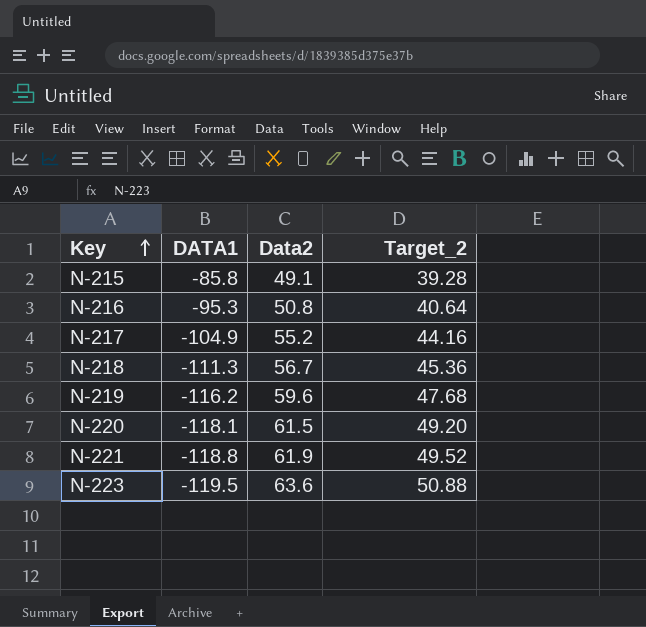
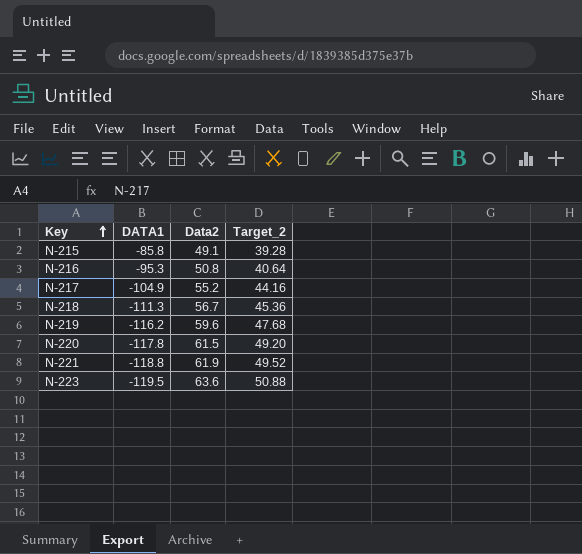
N-220 | DATA1: -118.1 -> -117.8

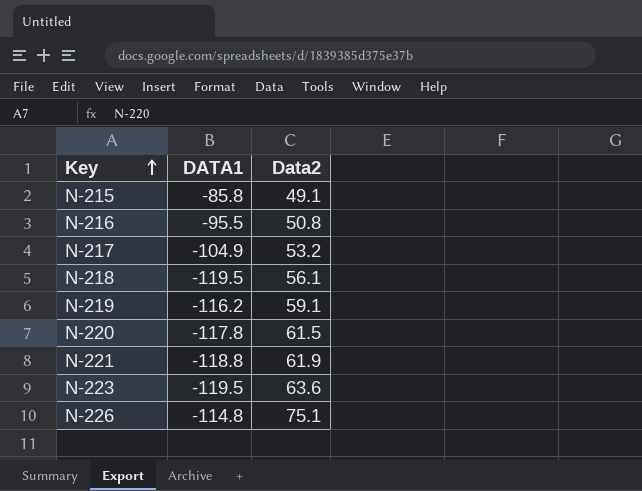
column Target_2 | formula: [Data2] * 0.8 -> none
N-216 | DATA1: -95.3 -> -95.5
N-217 | Data2: 55.2 -> 53.2
N-218 | DATA1: -111.3 -> -119.5
N-218 | Data2: 56.7 -> 56.1
N-219 | Data2: 59.6 -> 59.1
row N-226: none -> -114.8 | 75.1

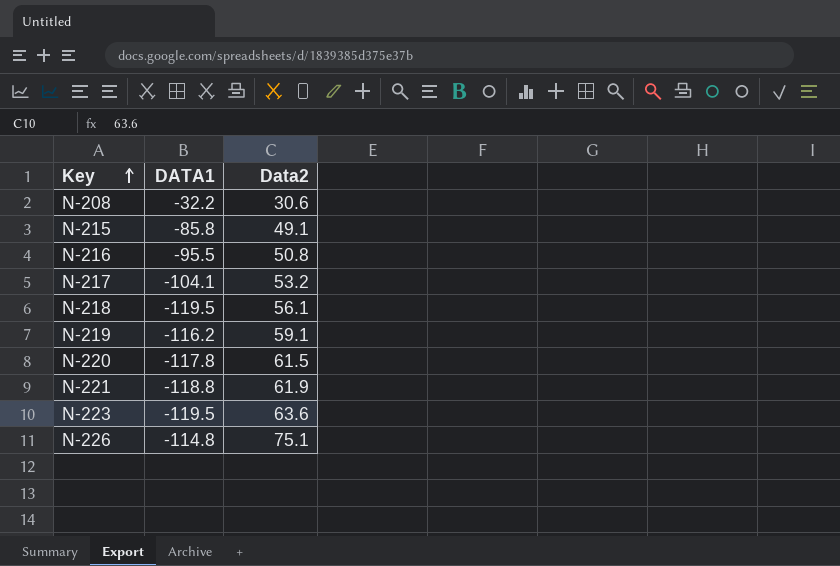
row N-208: none -> -32.2 | 30.6
N-217 | DATA1: -104.9 -> -104.1

